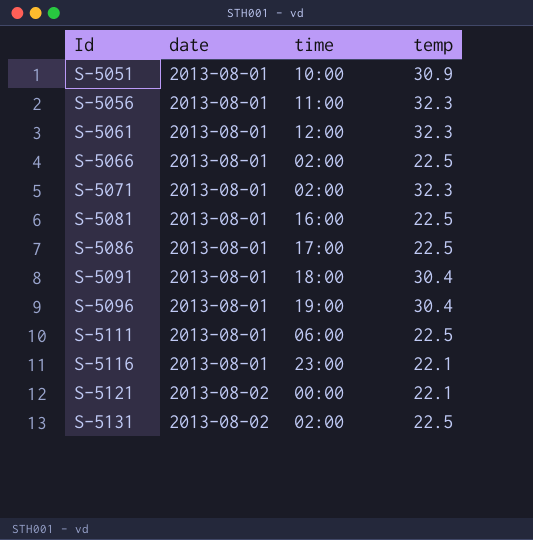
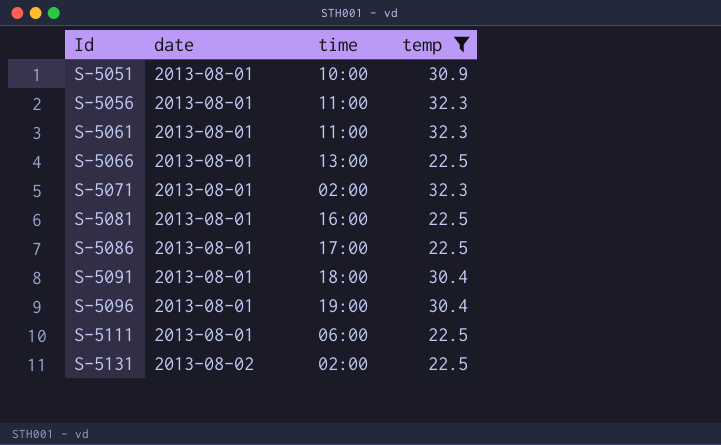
filter: none -> temp != 22.1
S-5061 | time: 12:00 -> 11:00
S-5066 | time: 02:00 -> 13:00

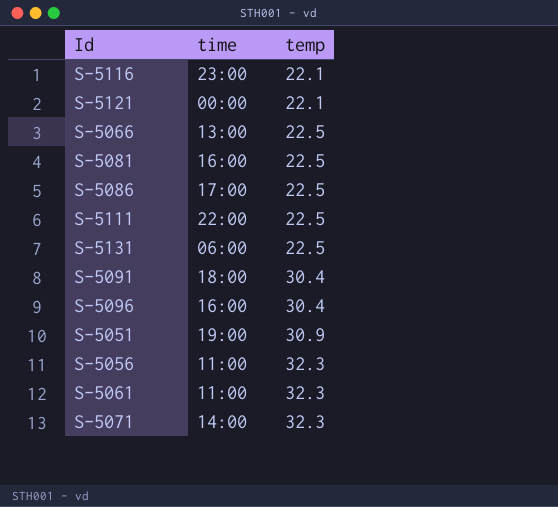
filter: temp != 22.1 -> none
row order: Id ascending -> temp ascending
column date | position: 2 -> none
S-5111 | time: 06:00 -> 22:00
S-5131 | time: 02:00 -> 06:00
S-5096 | time: 19:00 -> 16:00
S-5051 | time: 10:00 -> 19:00
S-5071 | time: 02:00 -> 14:00

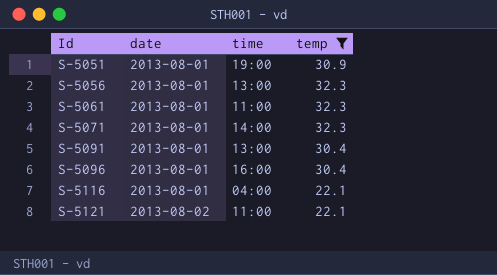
filter: none -> temp != 22.5
row order: temp ascending -> Id ascending
column date | position: none -> 2
S-5056 | time: 11:00 -> 13:00
S-5091 | time: 18:00 -> 13:00
S-5116 | time: 23:00 -> 04:00
S-5121 | time: 00:00 -> 11:00

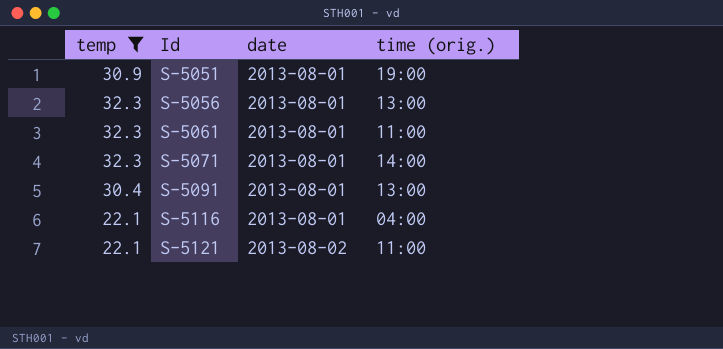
column temp | position: 4 -> 1
column name: time -> time (orig.)
row S-5096: 2013-08-01 | 16:00 | 30.4 -> none

